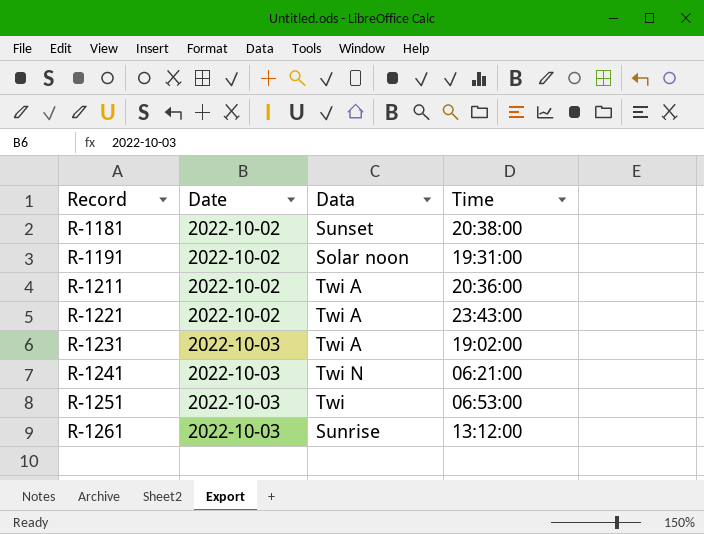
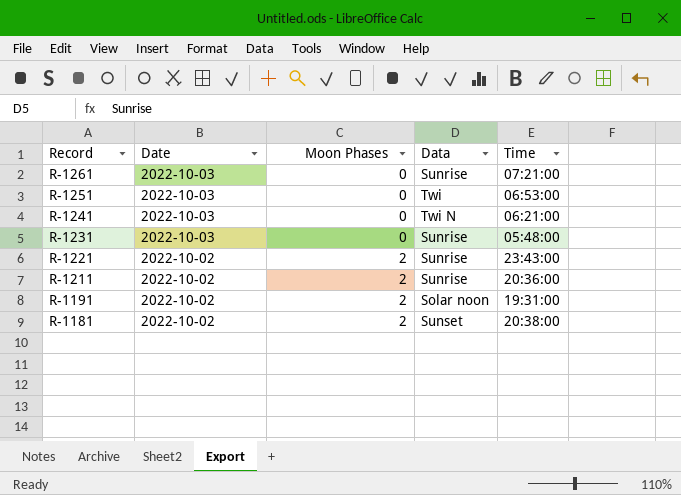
row order: Record ascending -> Record descending
column Moon Phases | position: none -> 3
R-1261 | Time: 13:12:00 -> 07:21:00
R-1231 | Data: Twi A -> Sunrise
R-1231 | Time: 19:02:00 -> 05:48:00
R-1221 | Data: Twi A -> Sunrise
R-1211 | Data: Twi A -> Sunrise

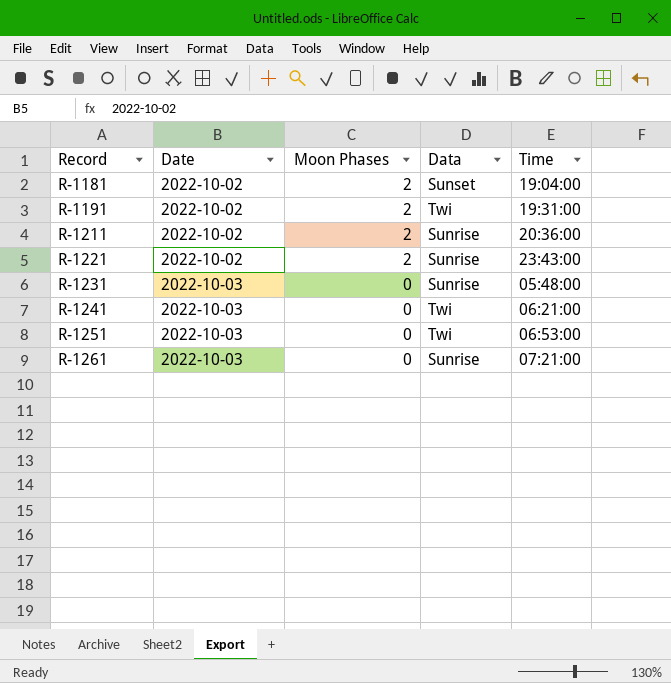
row order: Record descending -> Record ascending
R-1181 | Time: 20:38:00 -> 19:04:00
R-1191 | Data: Solar noon -> Twi
R-1241 | Data: Twi N -> Twi

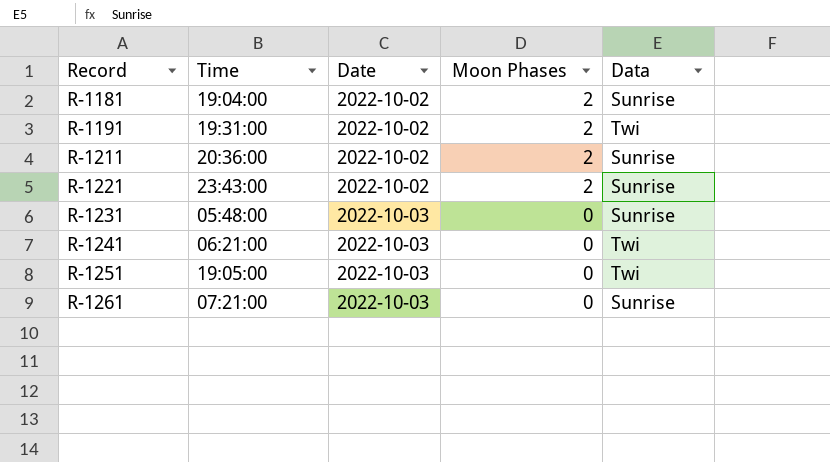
column Time | position: 5 -> 2
R-1181 | Data: Sunset -> Sunrise
R-1251 | Time: 06:53:00 -> 19:05:00

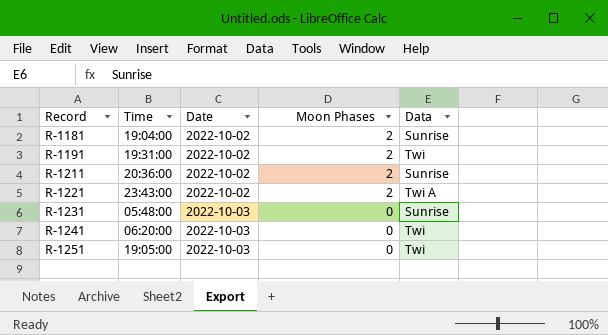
row R-1261: 07:21:00 | 2022-10-03 | 0 | Sunrise -> none
R-1221 | Data: Sunrise -> Twi A
R-1241 | Time: 06:21:00 -> 06:20:00

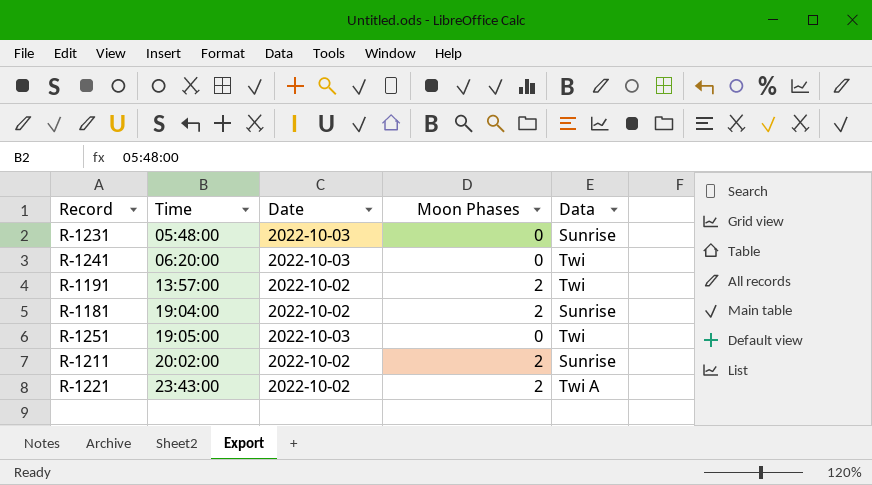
row order: Record ascending -> Time ascending
R-1191 | Time: 19:31:00 -> 13:57:00
R-1211 | Time: 20:36:00 -> 20:02:00

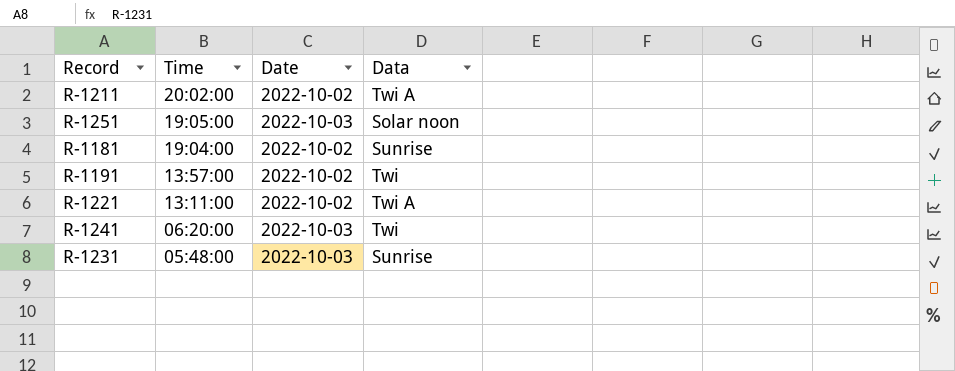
row order: Time ascending -> Time descending
column Moon Phases | position: 4 -> none
R-1211 | Data: Sunrise -> Twi A
R-1251 | Data: Twi -> Solar noon
R-1221 | Time: 23:43:00 -> 13:11:00

